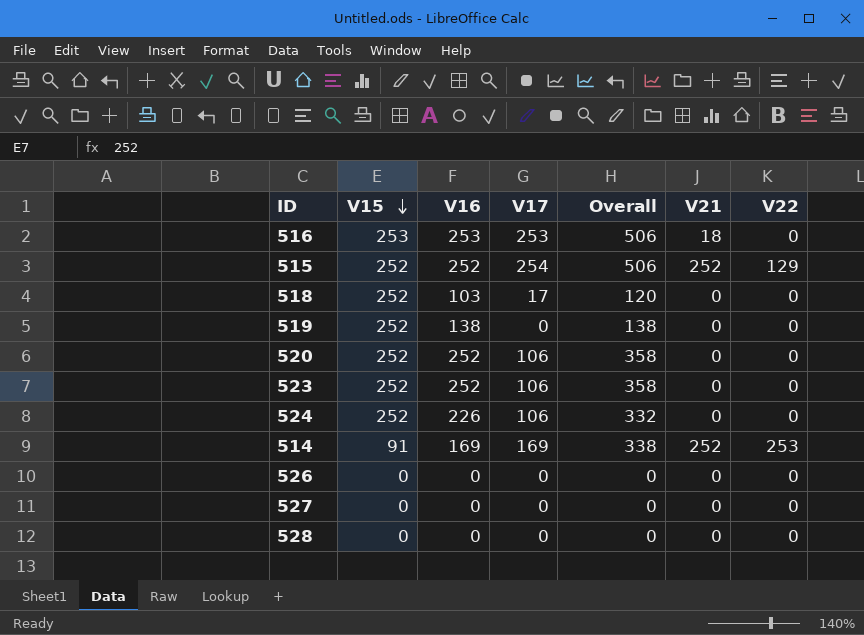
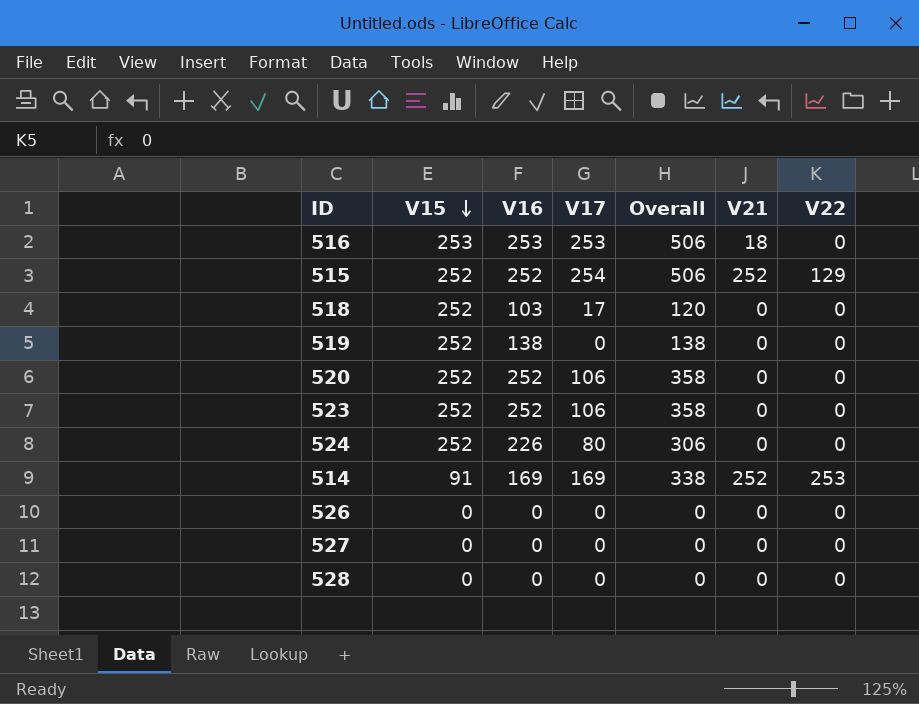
524 | V17: 106 -> 80
524 | Overall: 332 -> 306

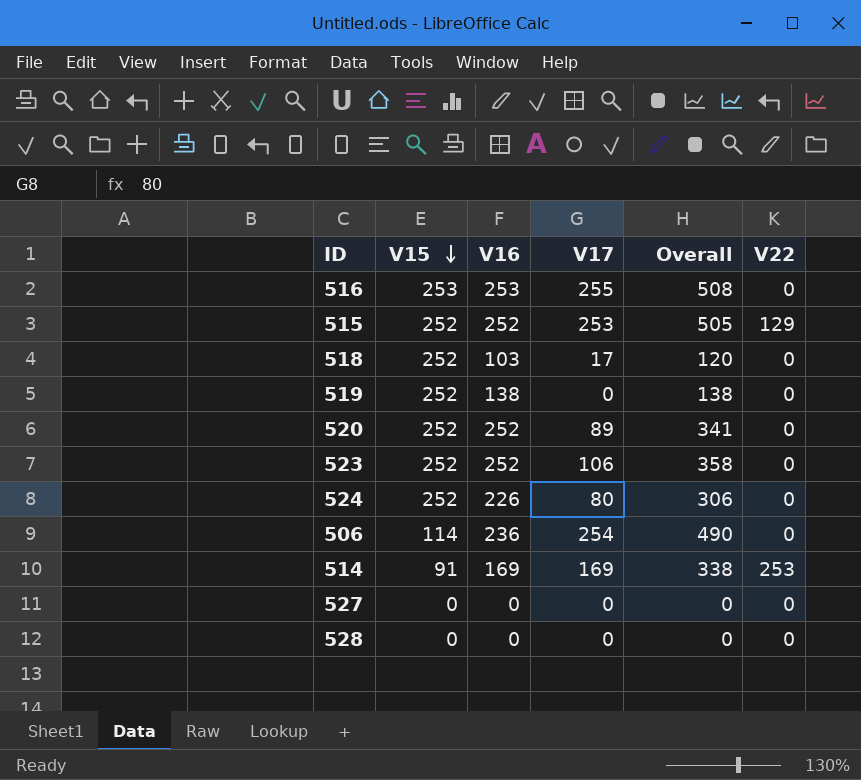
column V21 | position: 6 -> none
row 526: 0 | 0 | 0 | 0 | 0 | 0 -> none
516 | V17: 253 -> 255
516 | Overall: 506 -> 508
515 | V17: 254 -> 253
515 | Overall: 506 -> 505
520 | V17: 106 -> 89
520 | Overall: 358 -> 341
row 506: none -> 114 | 236 | 254 | 490 | 0

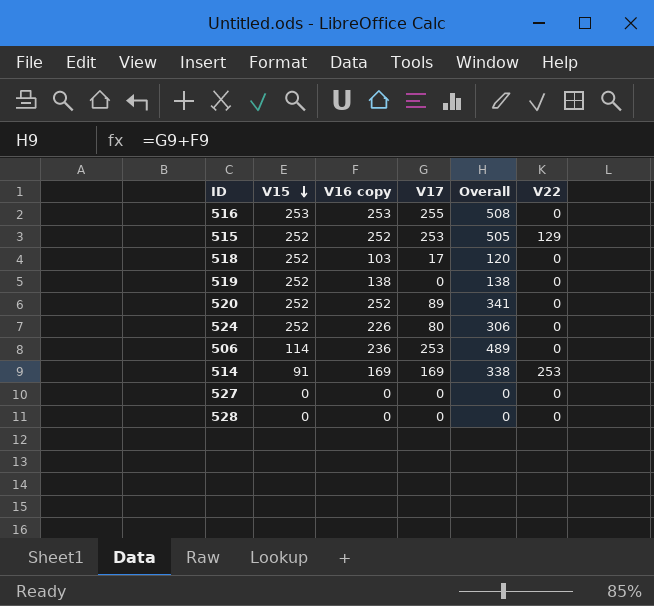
column name: V16 -> V16 copy
row 523: 252 | 252 | 106 | 358 | 0 -> none
506 | V17: 254 -> 253
506 | Overall: 490 -> 489

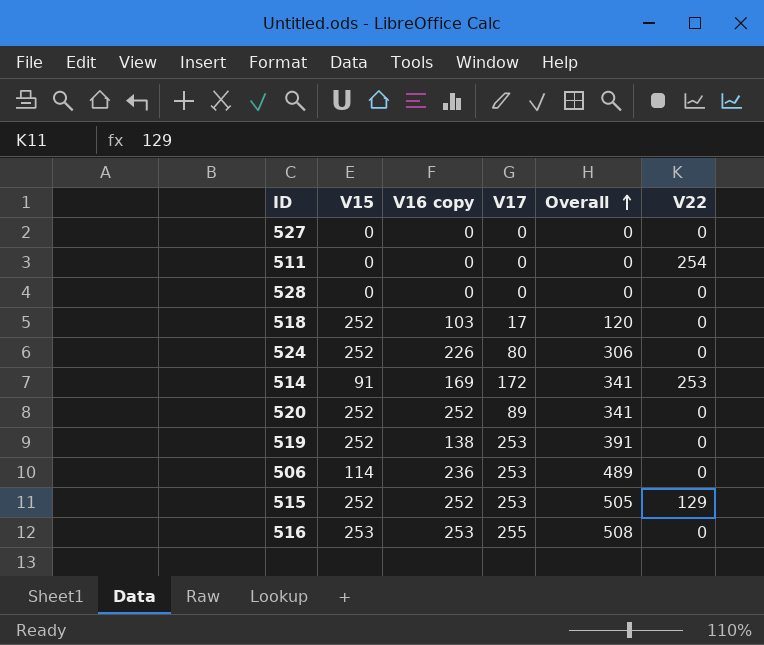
row order: V15 descending -> Overall ascending
row 511: none -> 0 | 0 | 0 | 0 | 254
514 | V17: 169 -> 172
514 | Overall: 338 -> 341
519 | V17: 0 -> 253
519 | Overall: 138 -> 391

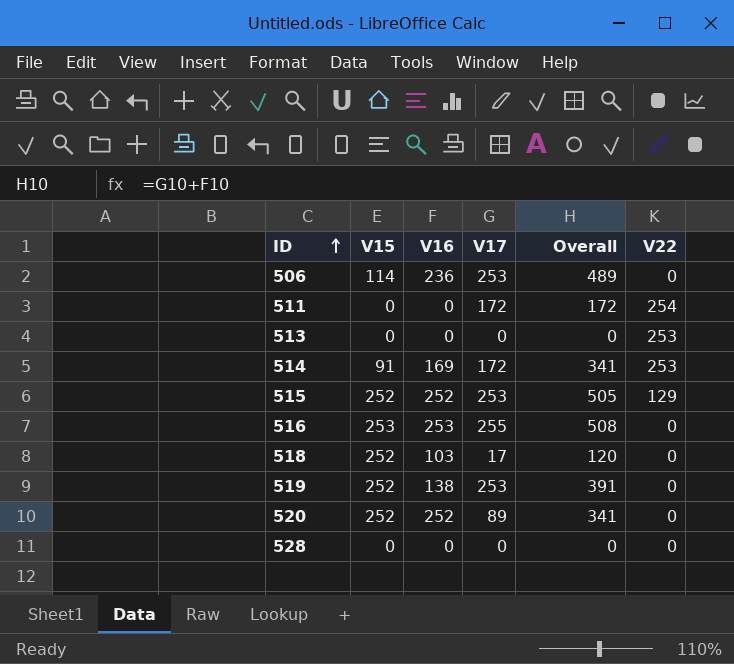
row order: Overall ascending -> ID ascending
column name: V16 copy -> V16
row 527: 0 | 0 | 0 | 0 | 0 -> none
row 524: 252 | 226 | 80 | 306 | 0 -> none
511 | V17: 0 -> 172
511 | Overall: 0 -> 172
row 513: none -> 0 | 0 | 0 | 0 | 253

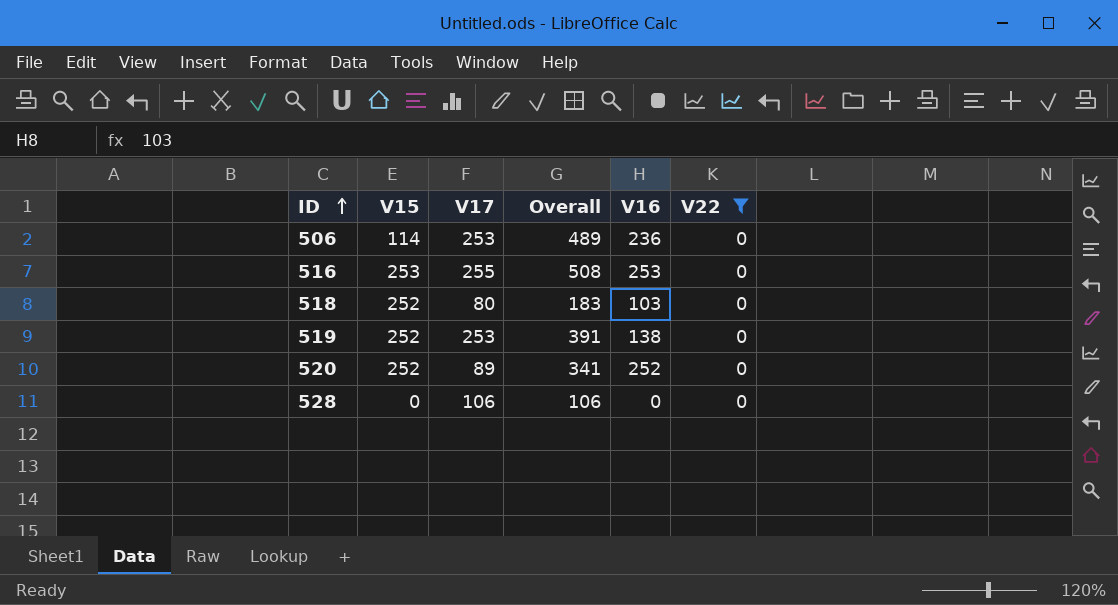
filter: none -> V22 = 0
column V16 | position: 3 -> 5
518 | V17: 17 -> 80
518 | Overall: 120 -> 183
528 | V17: 0 -> 106
528 | Overall: 0 -> 106

